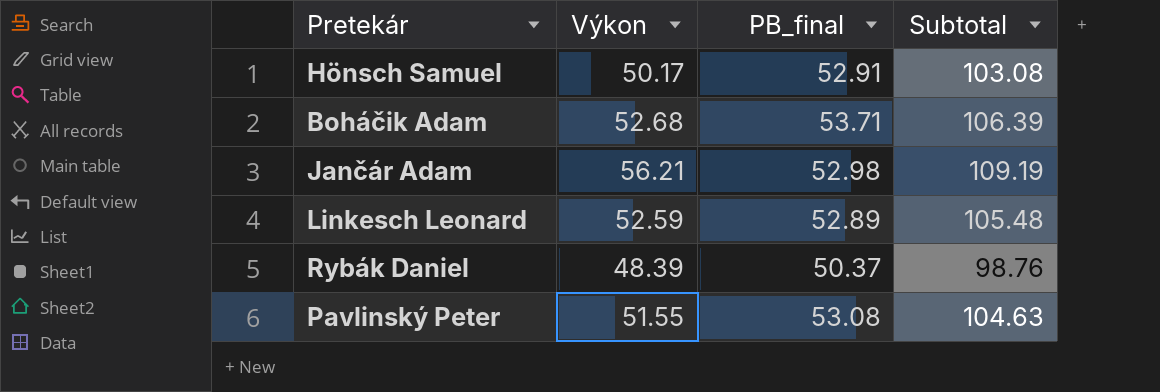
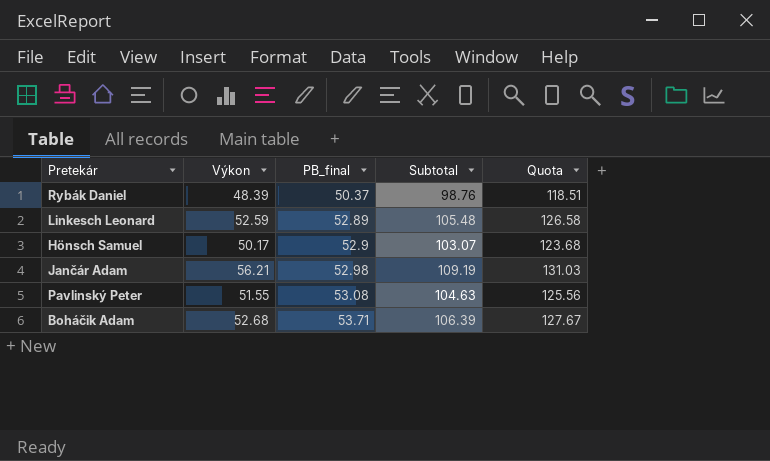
row order: none -> PB_final ascending
column Quota | formula: none -> [Subtotal] * 1.2
Hönsch Samuel | PB_final: 52.91 -> 52.9
Hönsch Samuel | Subtotal: 103.08 -> 103.07

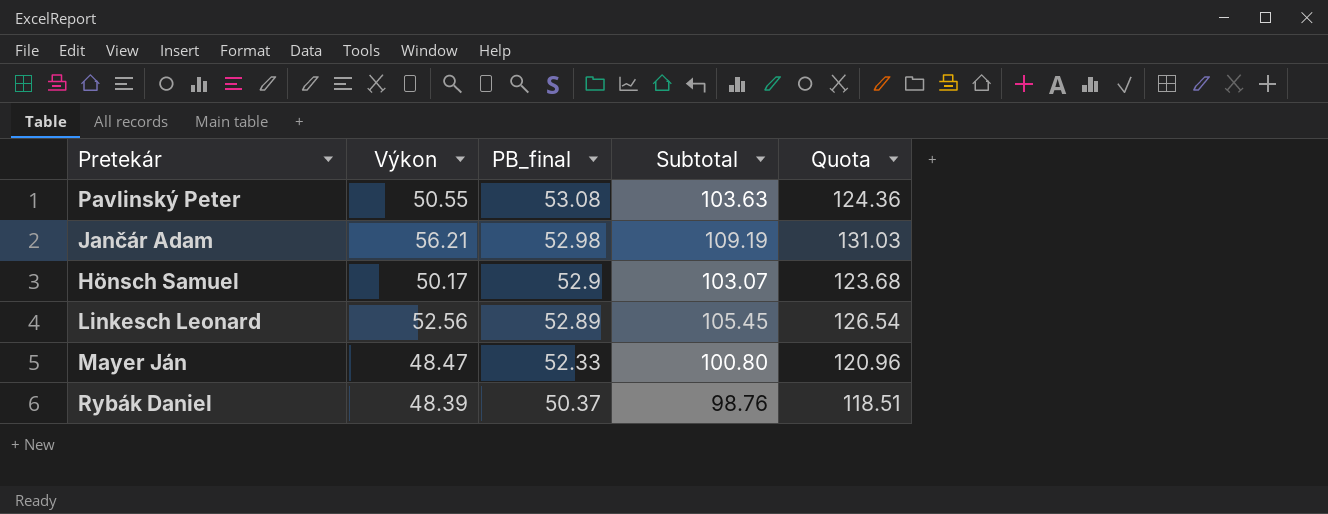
row order: PB_final ascending -> PB_final descending
row Boháčik Adam: 52.68 | 53.71 | 106.39 | 127.67 -> none
Pavlinský Peter | Výkon: 51.55 -> 50.55
Pavlinský Peter | Subtotal: 104.63 -> 103.63
Pavlinský Peter | Quota: 125.56 -> 124.36
Linkesch Leonard | Výkon: 52.59 -> 52.56
Linkesch Leonard | Subtotal: 105.48 -> 105.45
Linkesch Leonard | Quota: 126.58 -> 126.54
row Mayer Ján: none -> 48.47 | 52.33 | 100.80 | 120.96

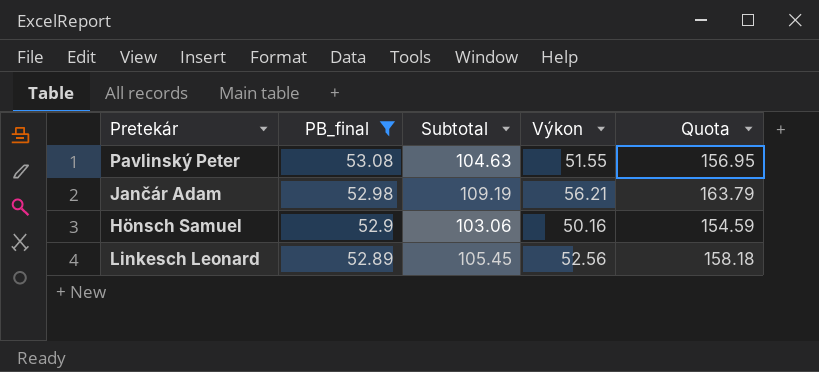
filter: none -> PB_final >= 52.89
column Výkon | position: 2 -> 4
column Quota | formula: [Subtotal] * 1.2 -> [Subtotal] * 1.5
Pavlinský Peter | Subtotal: 103.63 -> 104.63
Pavlinský Peter | Výkon: 50.55 -> 51.55
Hönsch Samuel | Subtotal: 103.07 -> 103.06
Hönsch Samuel | Výkon: 50.17 -> 50.16

